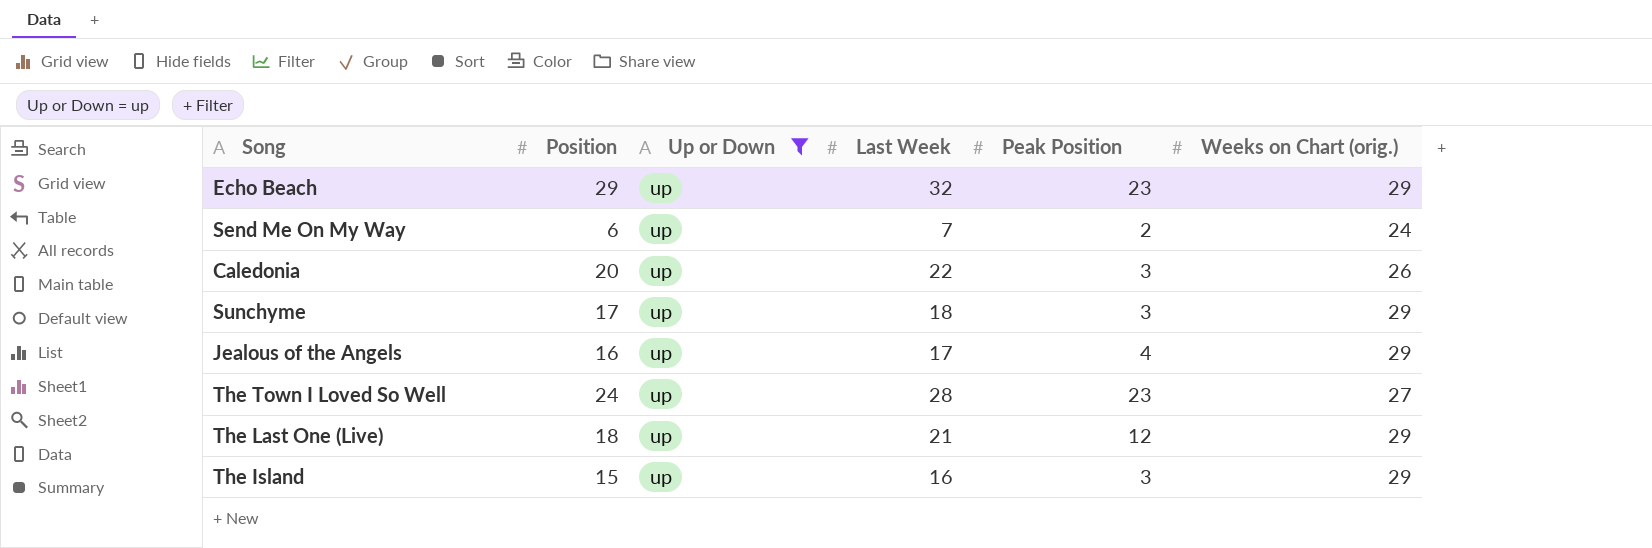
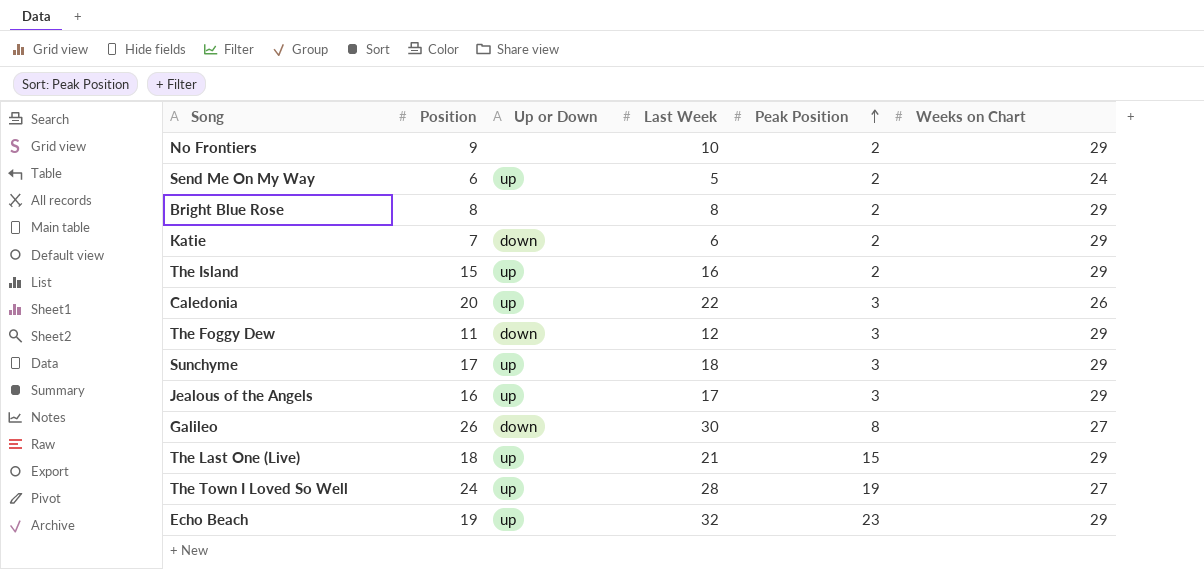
filter: Up or Down = up -> none
row order: none -> Peak Position ascending
column name: Weeks on Chart (orig.) -> Weeks on Chart
Send Me On My Way | Last Week: 7 -> 5
The Island | Peak Position: 3 -> 2
Jealous of the Angels | Peak Position: 4 -> 3
The Last One (Live) | Peak Position: 12 -> 15
The Town I Loved So Well | Peak Position: 23 -> 19
Echo Beach | Position: 29 -> 19

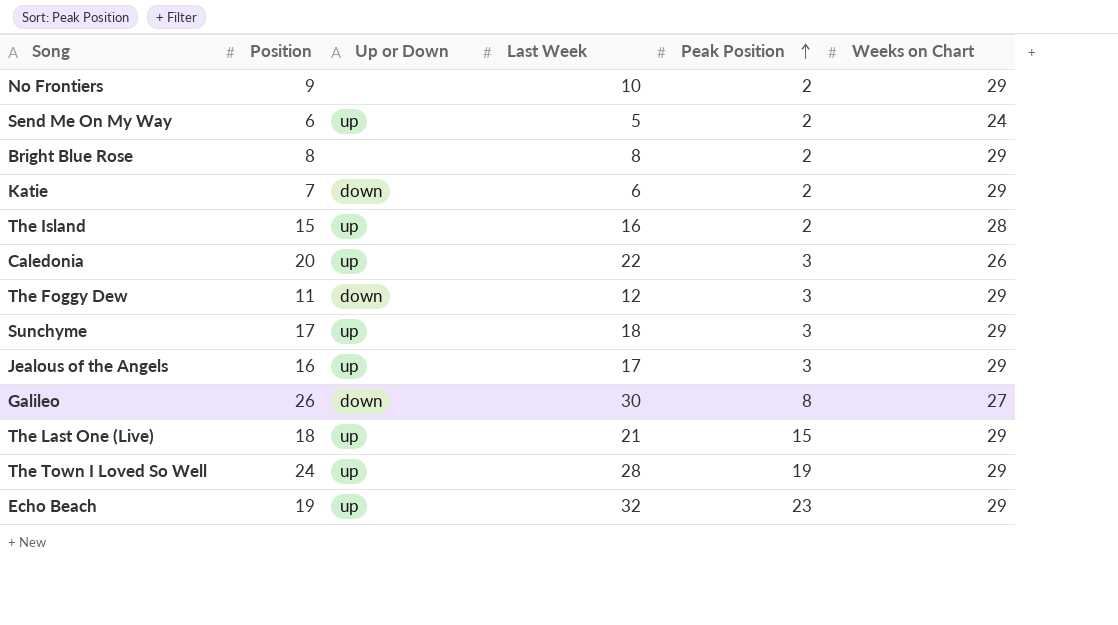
The Island | Weeks on Chart: 29 -> 28
The Town I Loved So Well | Weeks on Chart: 27 -> 29

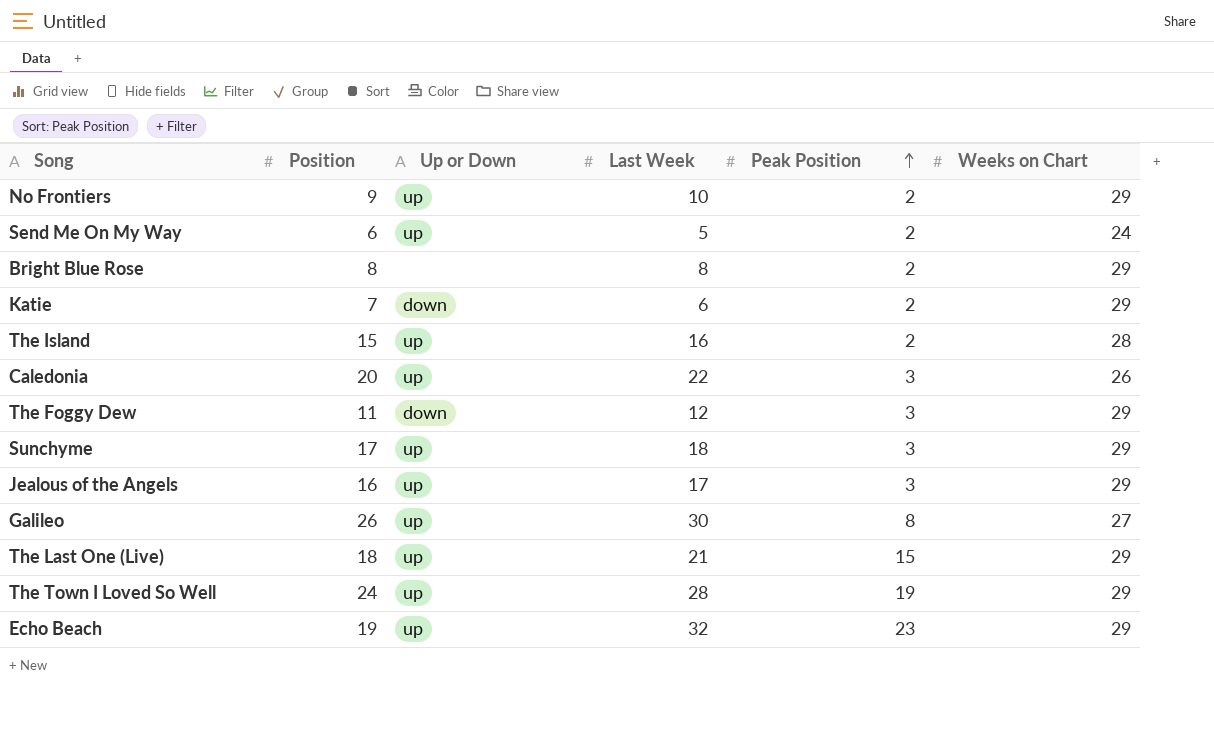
No Frontiers | Up or Down: none -> up
Galileo | Up or Down: down -> up

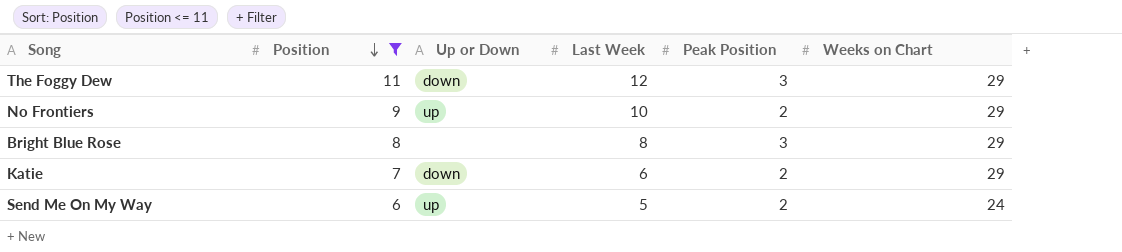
filter: none -> Position <= 11
row order: Peak Position ascending -> Position descending
Bright Blue Rose | Peak Position: 2 -> 3

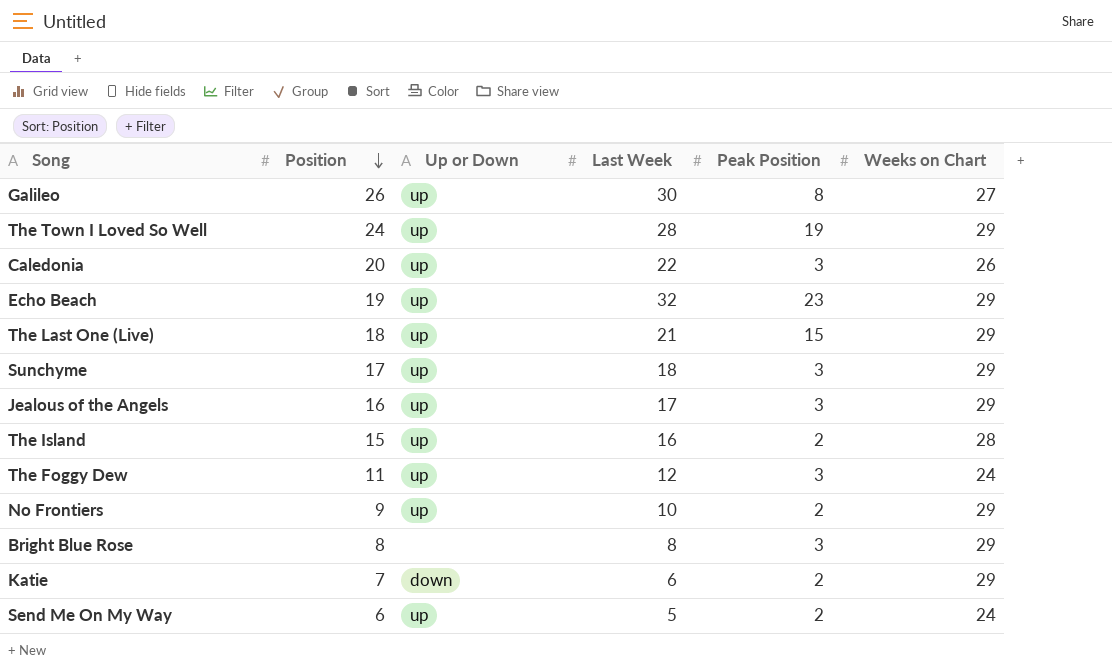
filter: Position <= 11 -> none
The Foggy Dew | Up or Down: down -> up
The Foggy Dew | Weeks on Chart: 29 -> 24

